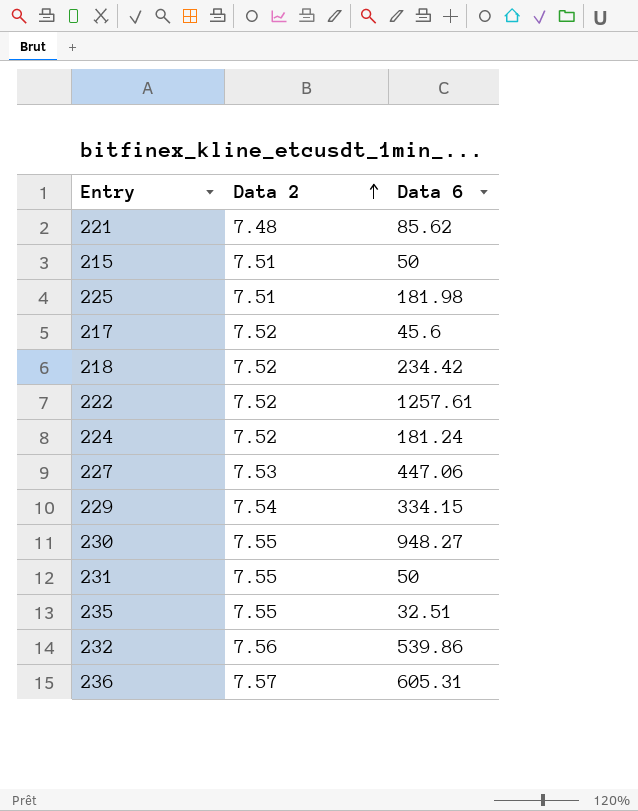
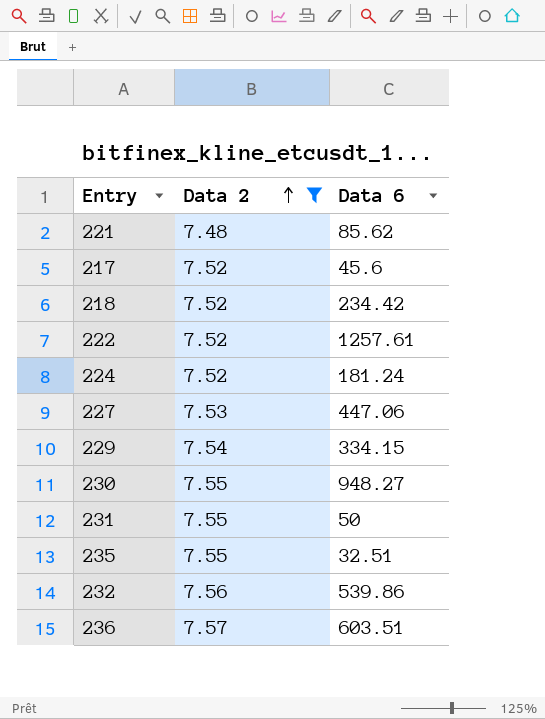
filter: none -> Data 2 != 7.51
236 | Data 6: 605.31 -> 603.51

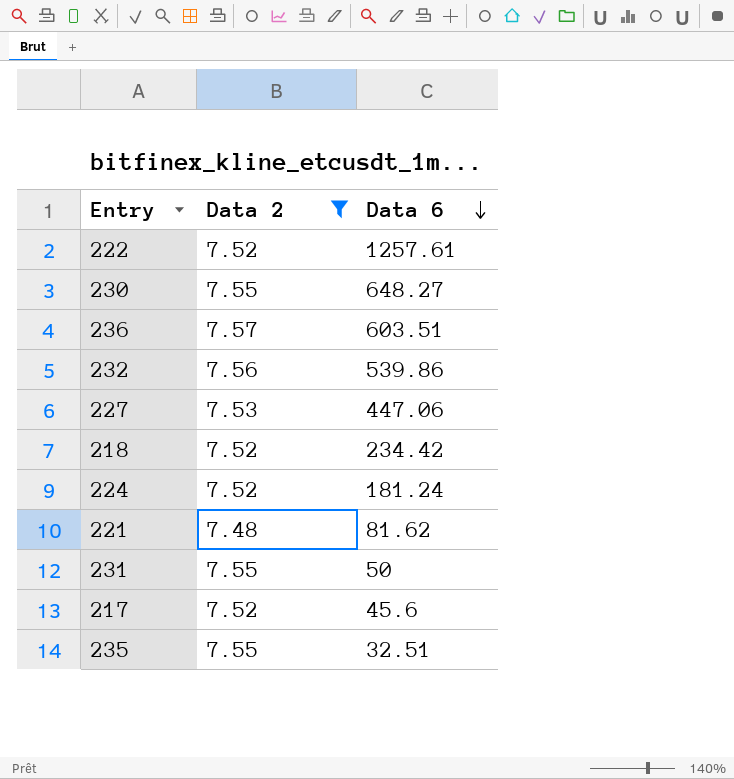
row order: Data 2 ascending -> Data 6 descending
row 229: 7.54 | 334.15 -> none
230 | Data 6: 948.27 -> 648.27
221 | Data 6: 85.62 -> 81.62

